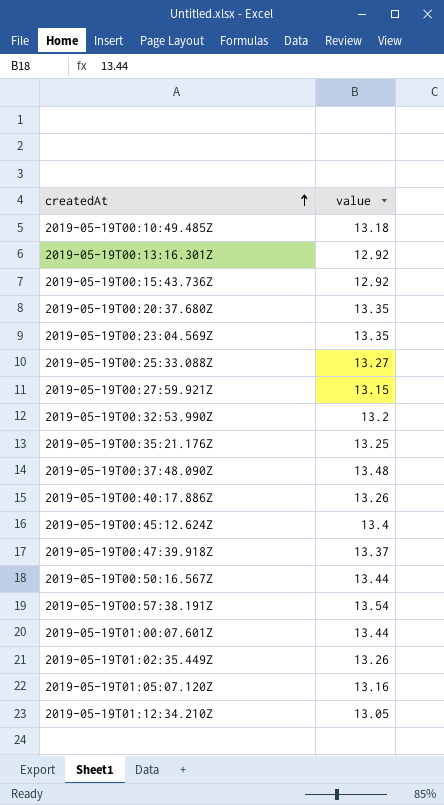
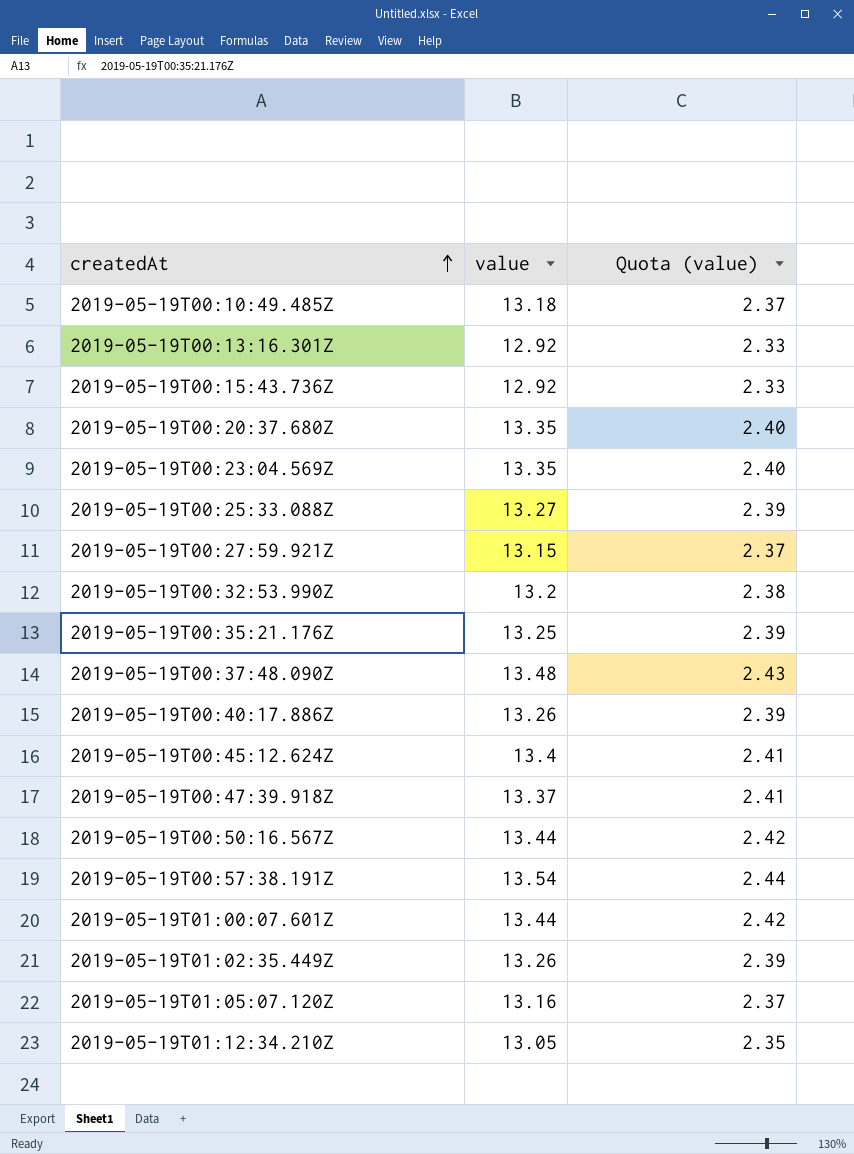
column Quota (value) | formula: none -> [value] * 0.18

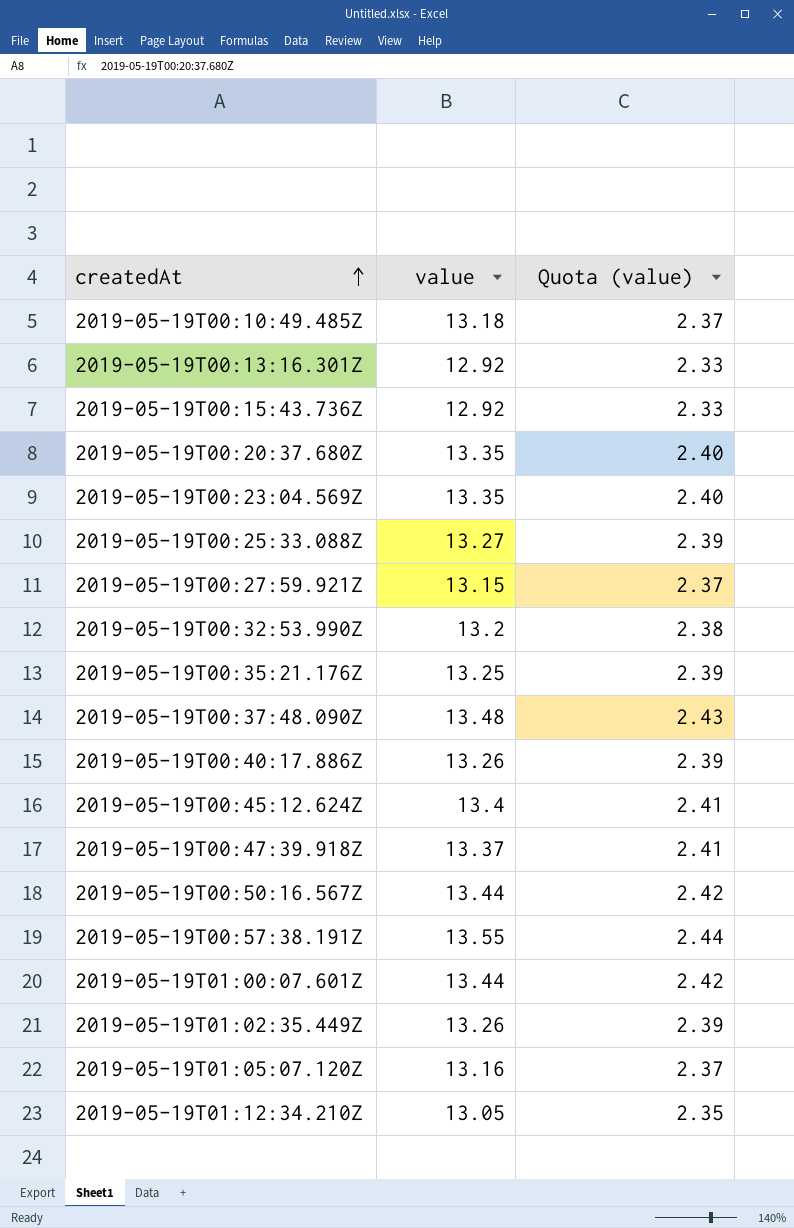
2019-05-19T00:57:38.191Z | value: 13.54 -> 13.55

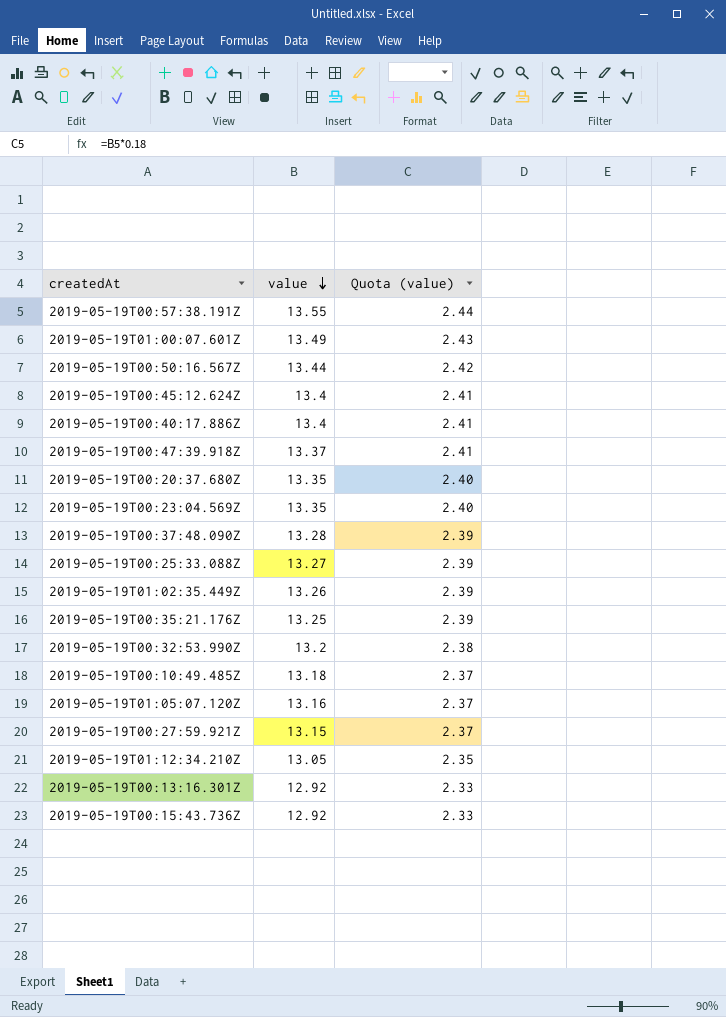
row order: createdAt ascending -> value descending
2019-05-19T01:00:07.601Z | value: 13.44 -> 13.49
2019-05-19T01:00:07.601Z | Quota (value): 2.42 -> 2.43
2019-05-19T00:40:17.886Z | value: 13.26 -> 13.4
2019-05-19T00:40:17.886Z | Quota (value): 2.39 -> 2.41
2019-05-19T00:37:48.090Z | value: 13.48 -> 13.28
2019-05-19T00:37:48.090Z | Quota (value): 2.43 -> 2.39

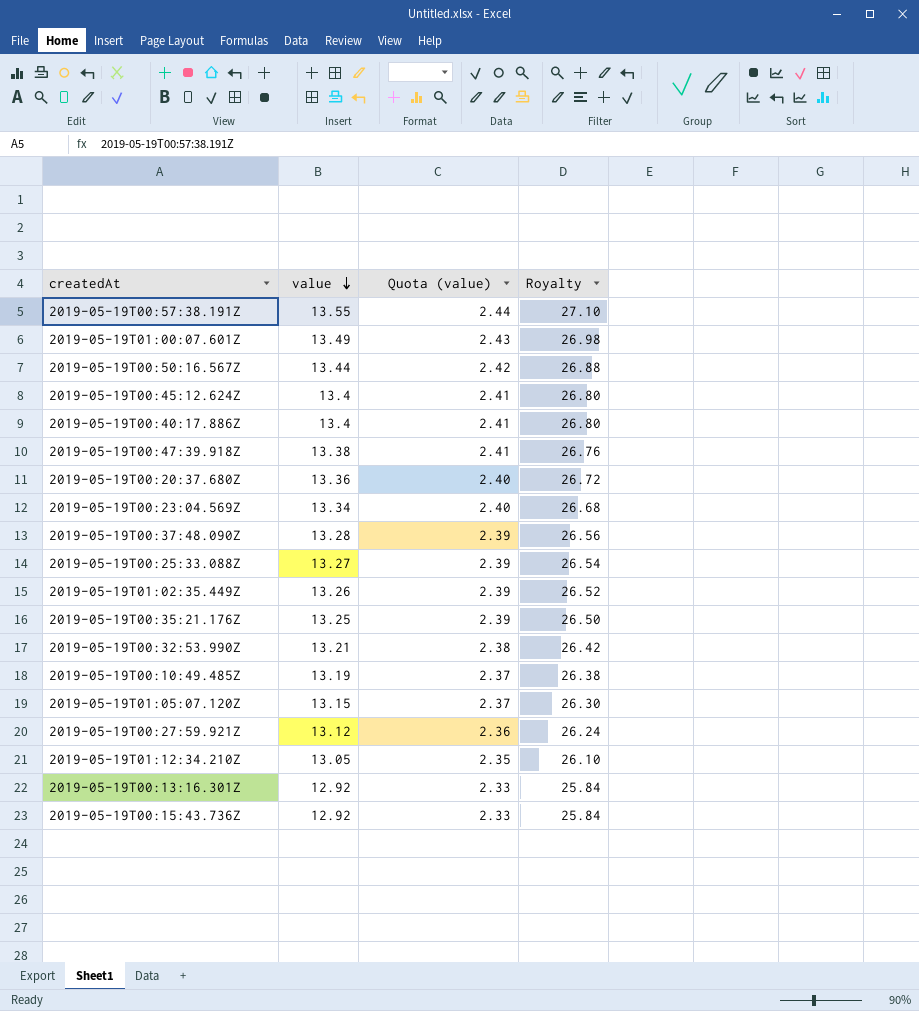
column Royalty | formula: none -> [value] * 2
2019-05-19T00:47:39.918Z | value: 13.37 -> 13.38
2019-05-19T00:20:37.680Z | value: 13.35 -> 13.36
2019-05-19T00:23:04.569Z | value: 13.35 -> 13.34
2019-05-19T00:32:53.990Z | value: 13.2 -> 13.21
2019-05-19T00:10:49.485Z | value: 13.18 -> 13.19
2019-05-19T01:05:07.120Z | value: 13.16 -> 13.15
2019-05-19T00:27:59.921Z | value: 13.15 -> 13.12
2019-05-19T00:27:59.921Z | Quota (value): 2.37 -> 2.36

